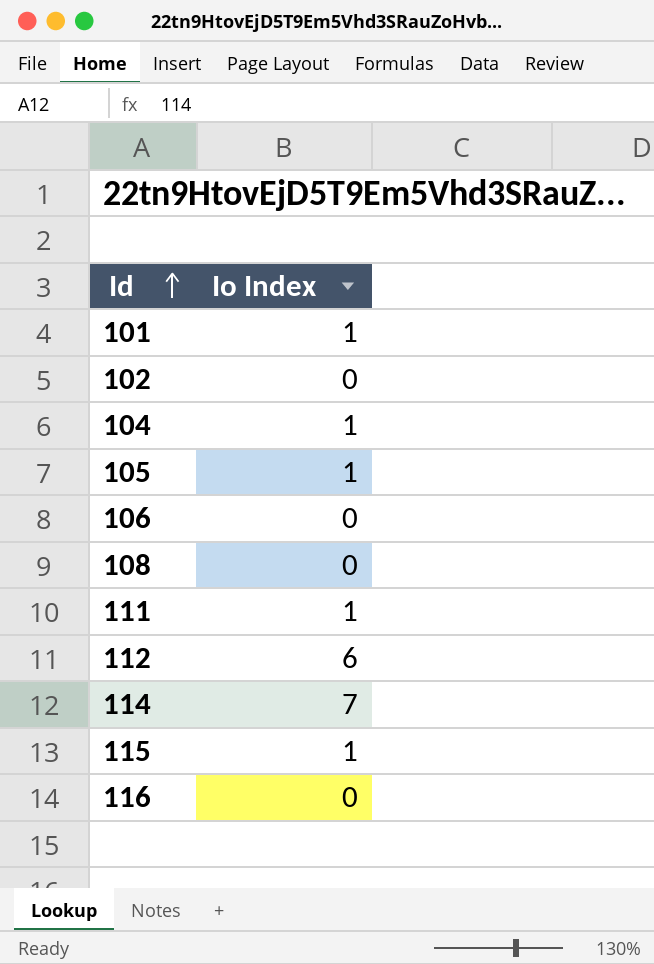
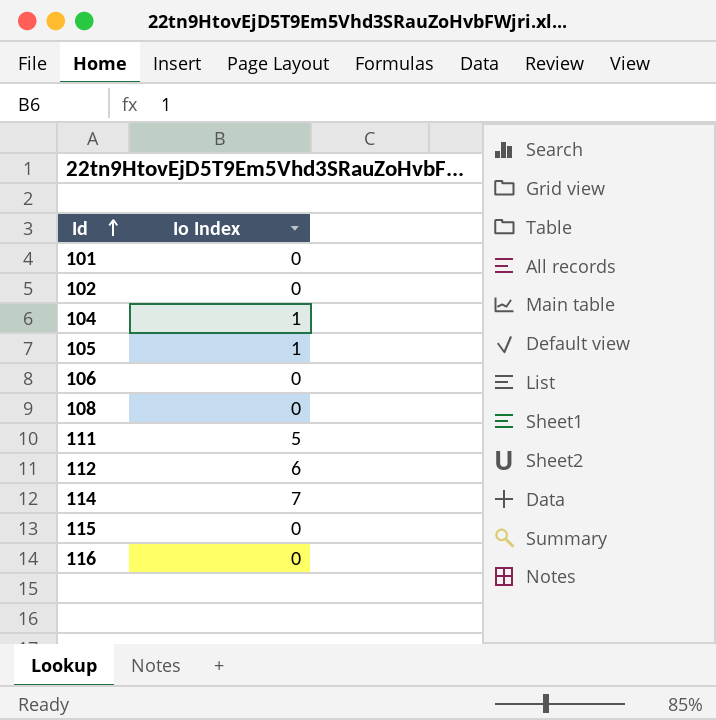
101 | Io Index: 1 -> 0
111 | Io Index: 1 -> 5
115 | Io Index: 1 -> 0

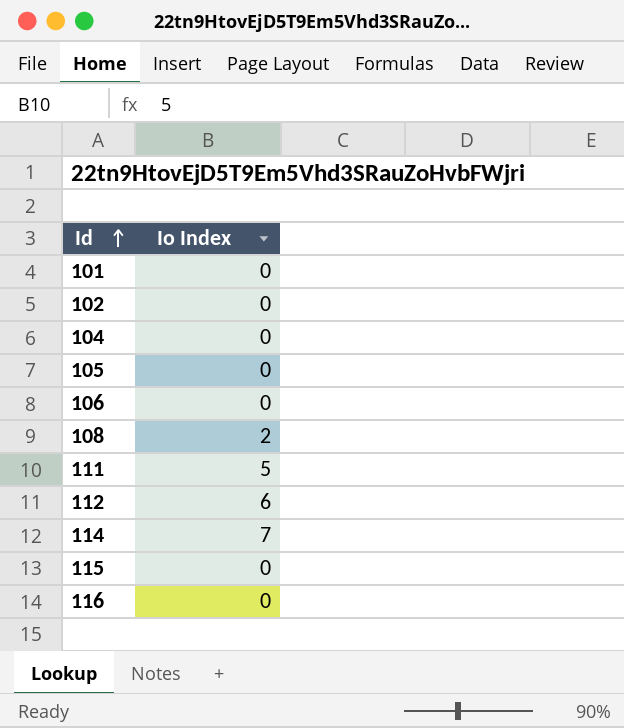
104 | Io Index: 1 -> 0
105 | Io Index: 1 -> 0
108 | Io Index: 0 -> 2

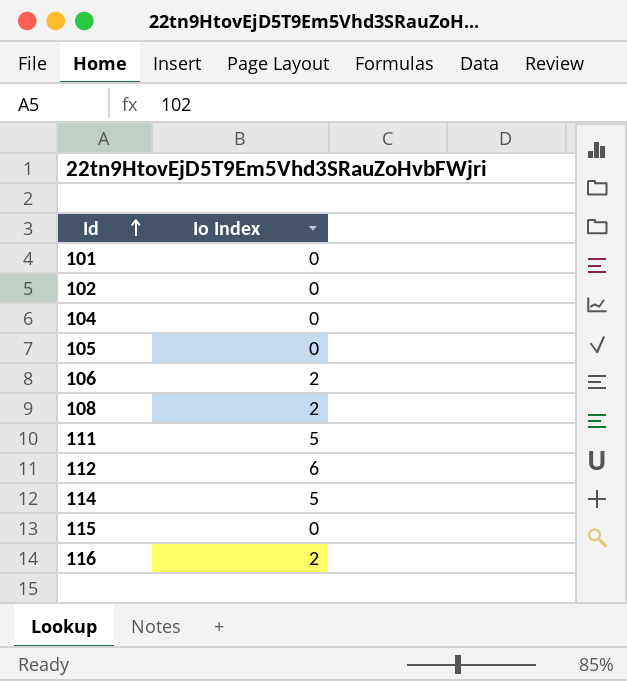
106 | Io Index: 0 -> 2
114 | Io Index: 7 -> 5
116 | Io Index: 0 -> 2

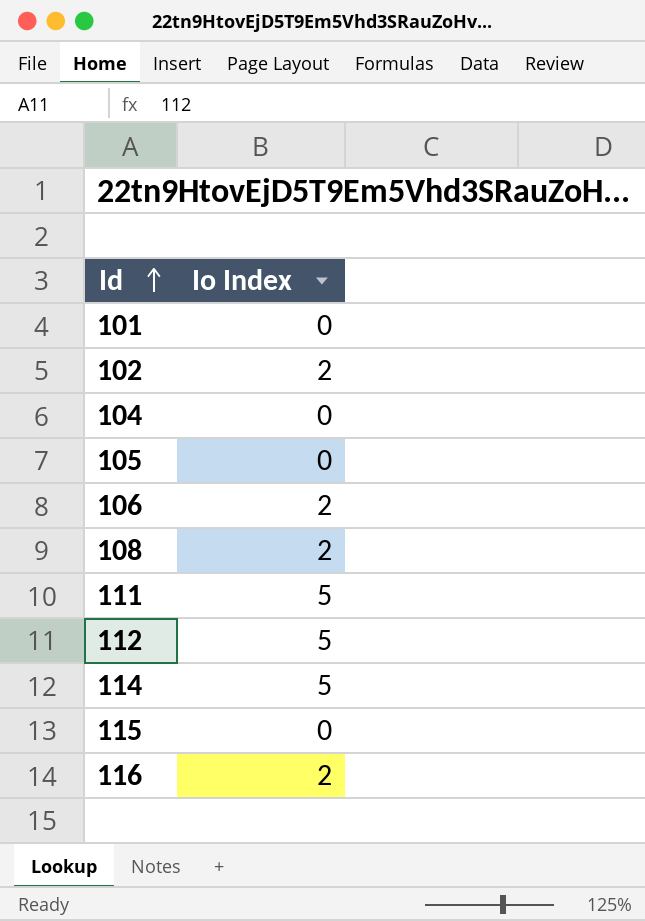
102 | Io Index: 0 -> 2
112 | Io Index: 6 -> 5

